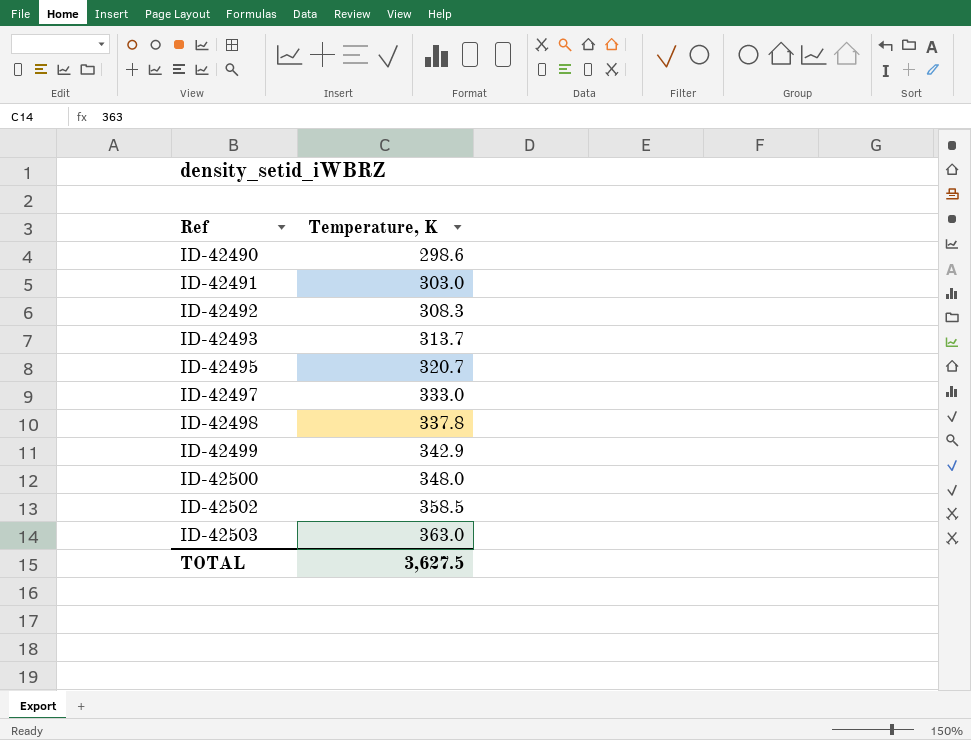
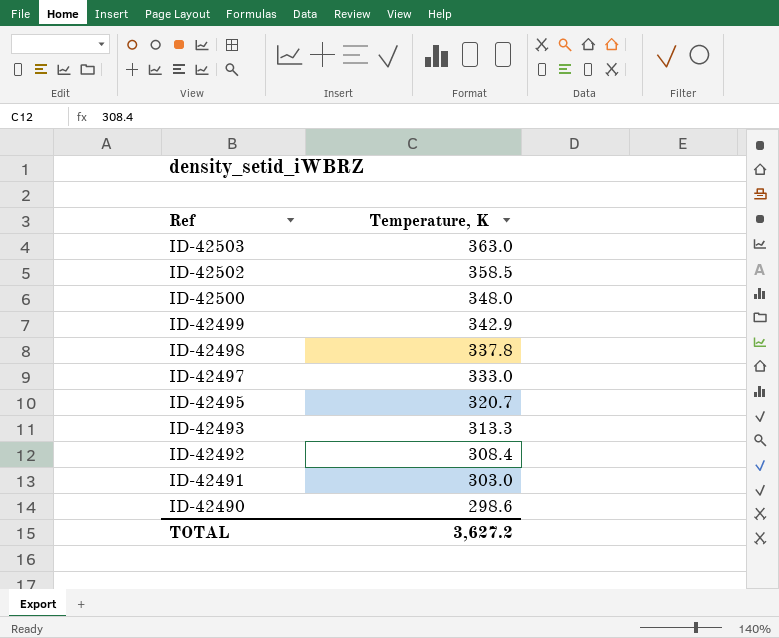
row order: Ref ascending -> Ref descending
ID-42493 | Temperature, K: 313.7 -> 313.3
ID-42492 | Temperature, K: 308.3 -> 308.4
TOTAL | Temperature, K: 3,627.5 -> 3,627.2

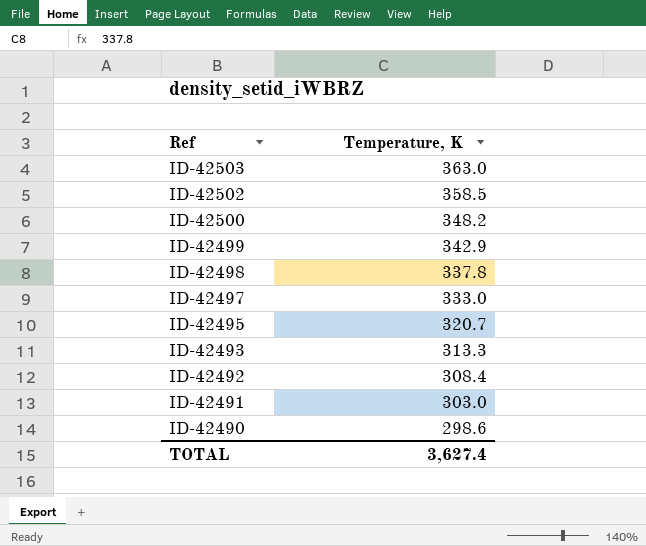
ID-42500 | Temperature, K: 348.0 -> 348.2
TOTAL | Temperature, K: 3,627.2 -> 3,627.4

